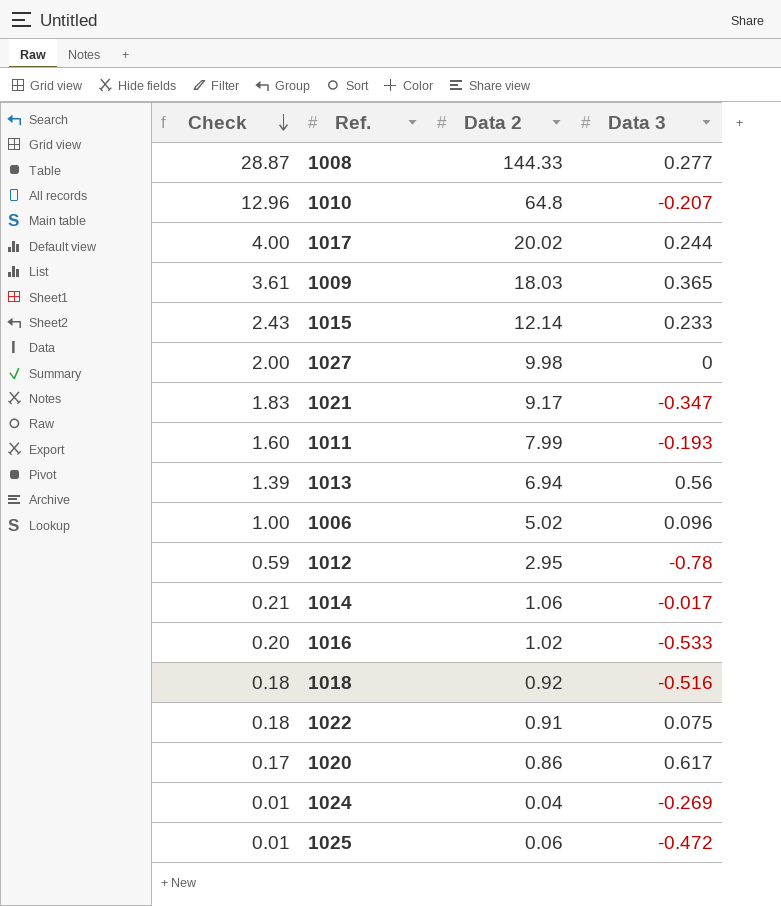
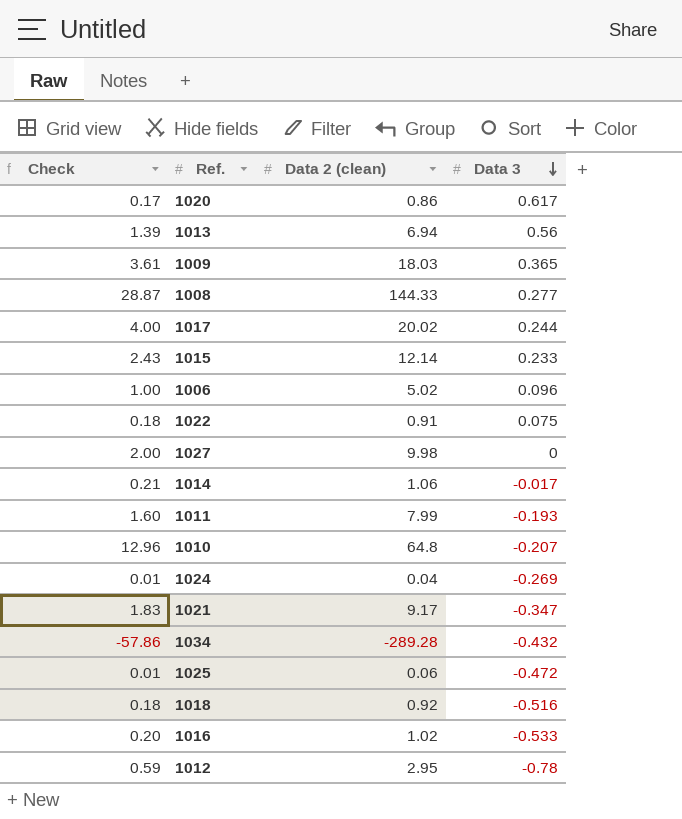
row order: Check descending -> Data 3 descending
column name: Data 2 -> Data 2 (clean)
row 1034: none -> -57.86 | -289.28 | -0.432

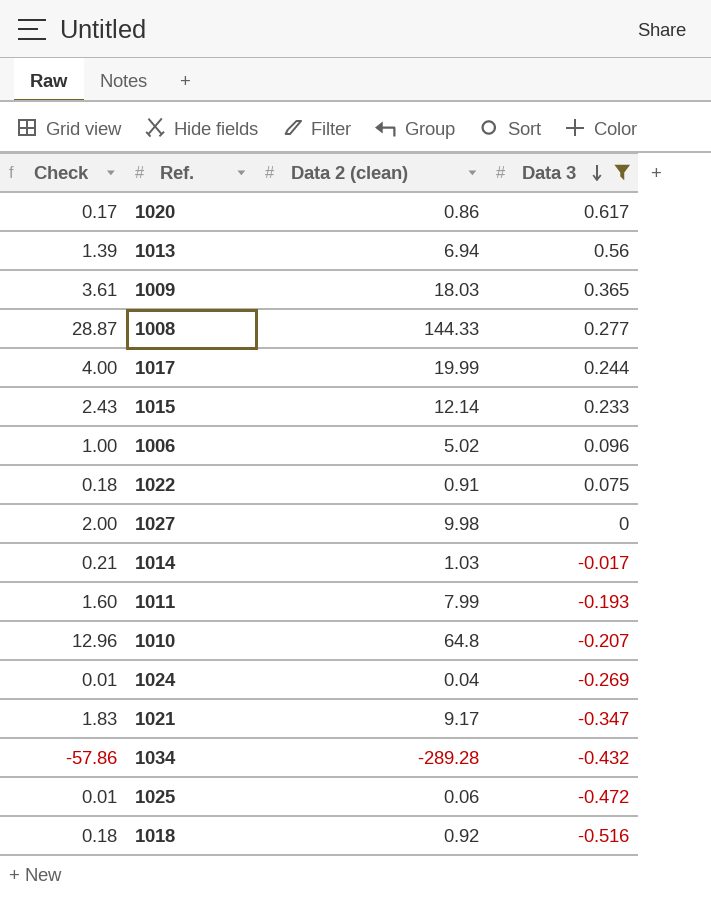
filter: none -> Data 3 >= -0.516
1017 | Data 2 (clean): 20.02 -> 19.99
1014 | Data 2 (clean): 1.06 -> 1.03

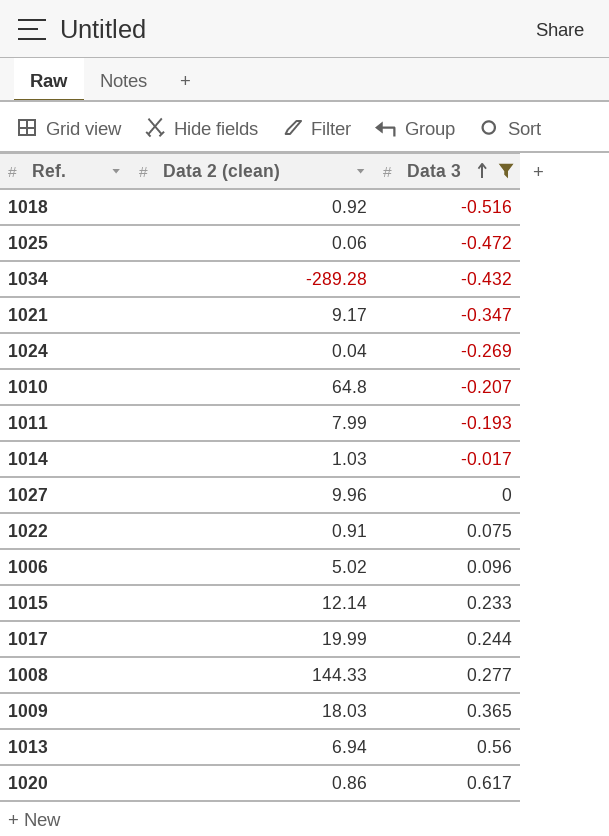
row order: Data 3 descending -> Data 3 ascending
column Check | formula: [Data 2 (clean)] * 0.2 -> none
1027 | Data 2 (clean): 9.98 -> 9.96

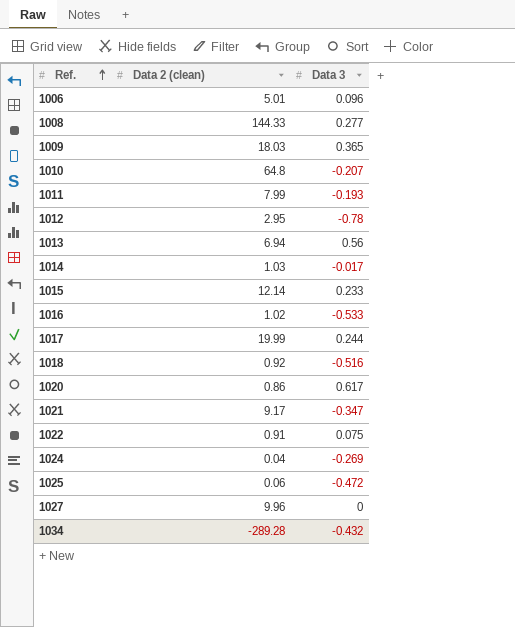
filter: Data 3 >= -0.516 -> none
row order: Data 3 ascending -> Ref. ascending
1006 | Data 2 (clean): 5.02 -> 5.01

